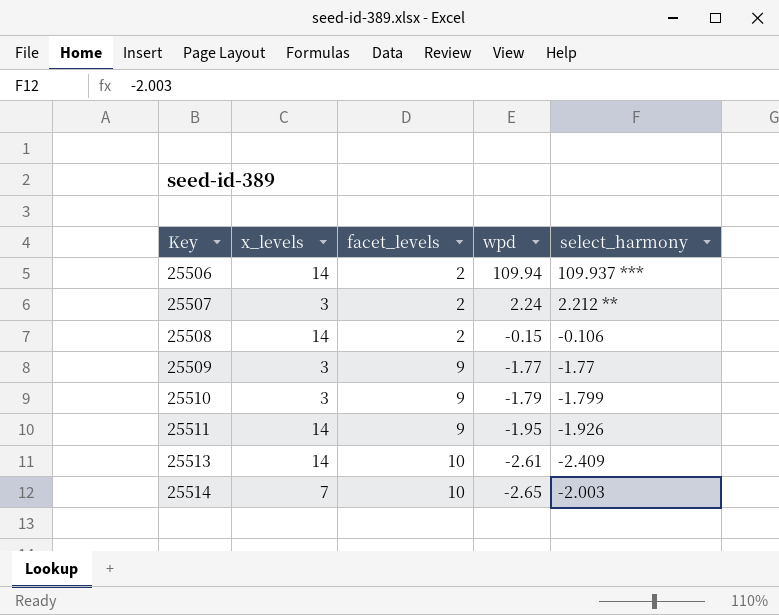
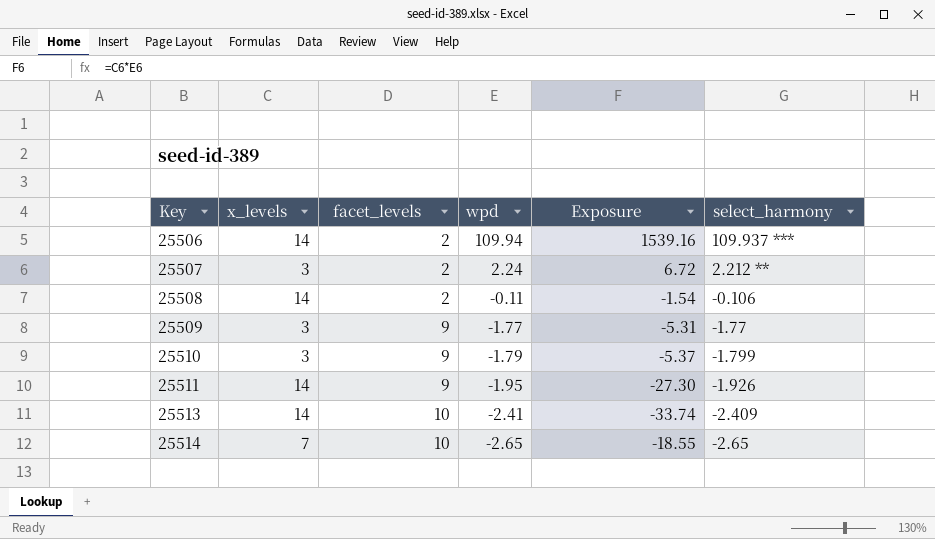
column Exposure | formula: none -> [x_levels] * [wpd]
25508 | wpd: -0.15 -> -0.11
25513 | wpd: -2.61 -> -2.41
25514 | select_harmony: -2.003 -> -2.65

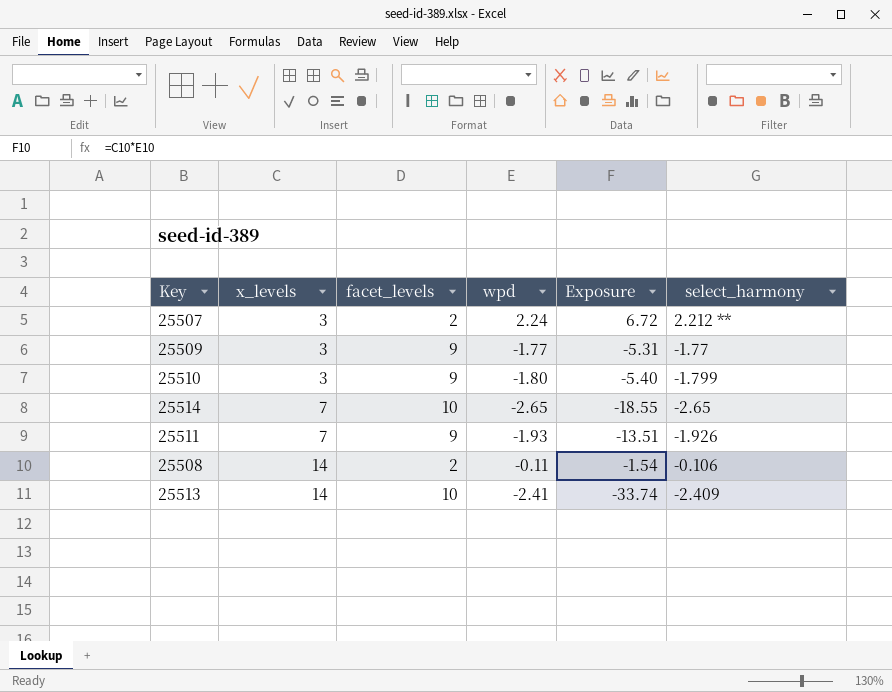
row order: Key ascending -> x_levels ascending
row 25506: 14 | 2 | 109.94 | 1539.16 | 109.937 *** -> none
25510 | wpd: -1.79 -> -1.80
25510 | Exposure: -5.37 -> -5.40
25511 | x_levels: 14 -> 7
25511 | wpd: -1.95 -> -1.93
25511 | Exposure: -27.30 -> -13.51

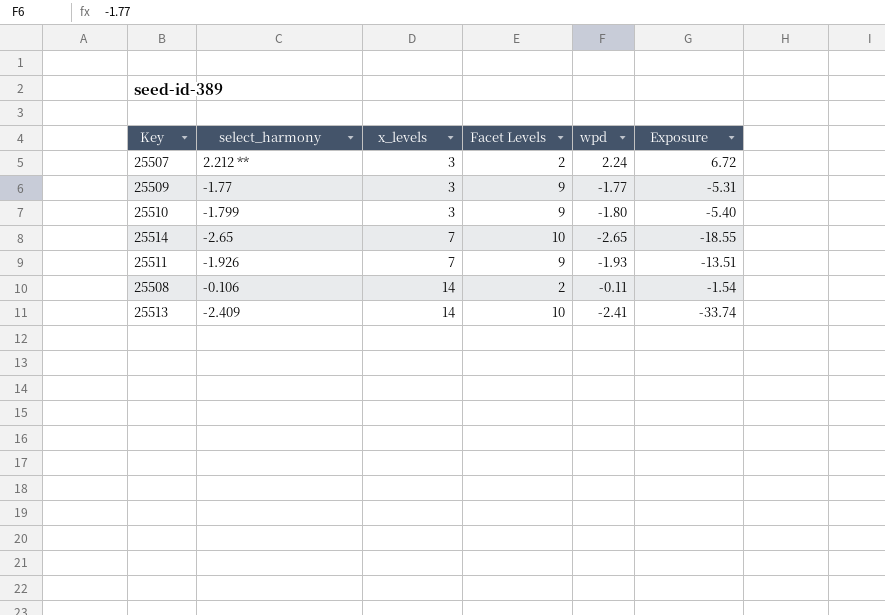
column select_harmony | position: 6 -> 2
column name: facet_levels -> Facet Levels

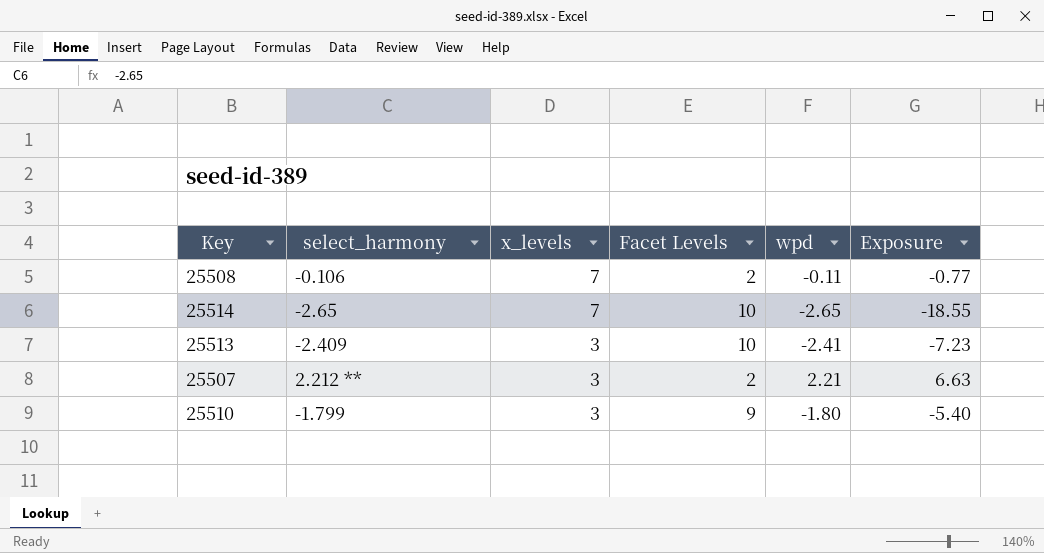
row order: x_levels ascending -> x_levels descending
row 25509: -1.77 | 3 | 9 | -1.77 | -5.31 -> none
row 25511: -1.926 | 7 | 9 | -1.93 | -13.51 -> none
25508 | x_levels: 14 -> 7
25508 | Exposure: -1.54 -> -0.77
25513 | x_levels: 14 -> 3
25513 | Exposure: -33.74 -> -7.23
25507 | wpd: 2.24 -> 2.21
25507 | Exposure: 6.72 -> 6.63

